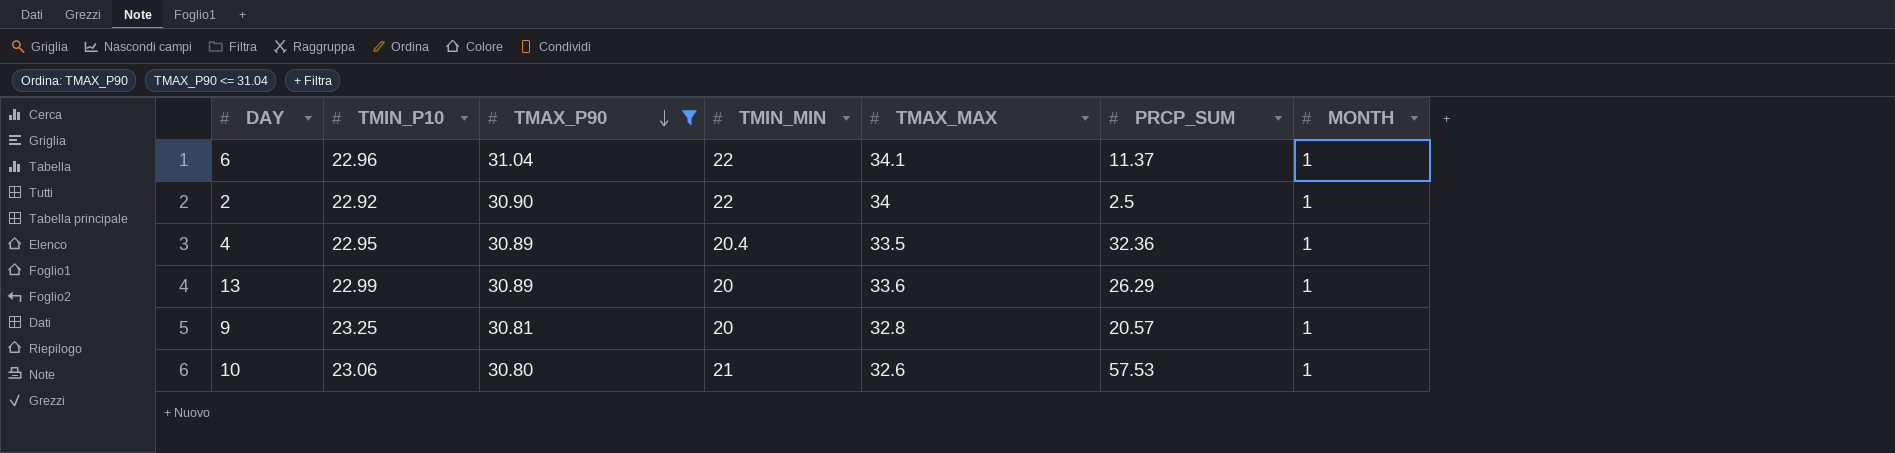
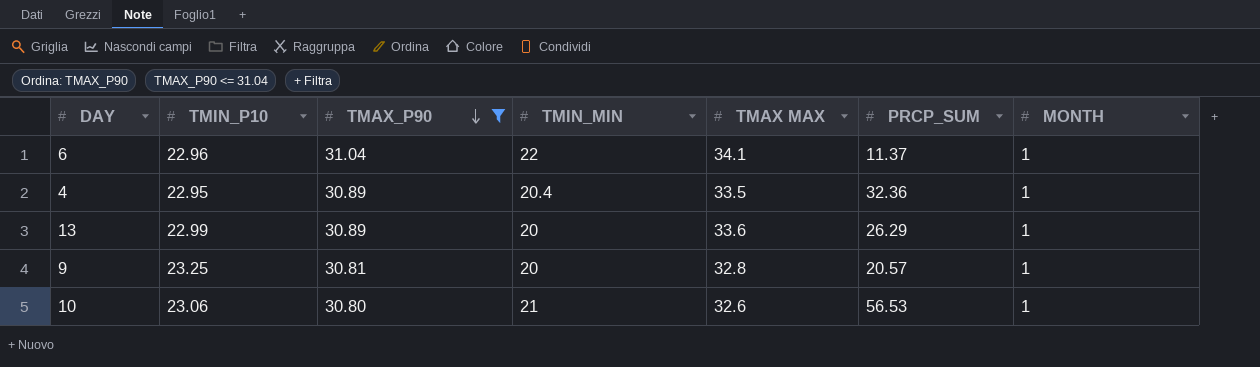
column name: TMAX_MAX -> TMAX MAX
row 2: 22.92 | 30.90 | 22 | 34 | 2.5 | 1 -> none
10 | PRCP_SUM: 57.53 -> 56.53

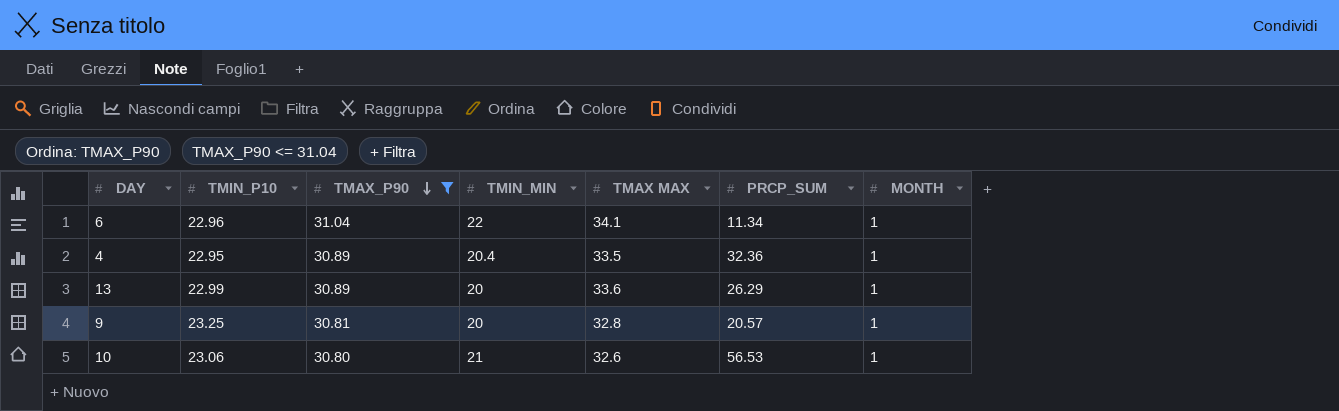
6 | PRCP_SUM: 11.37 -> 11.34

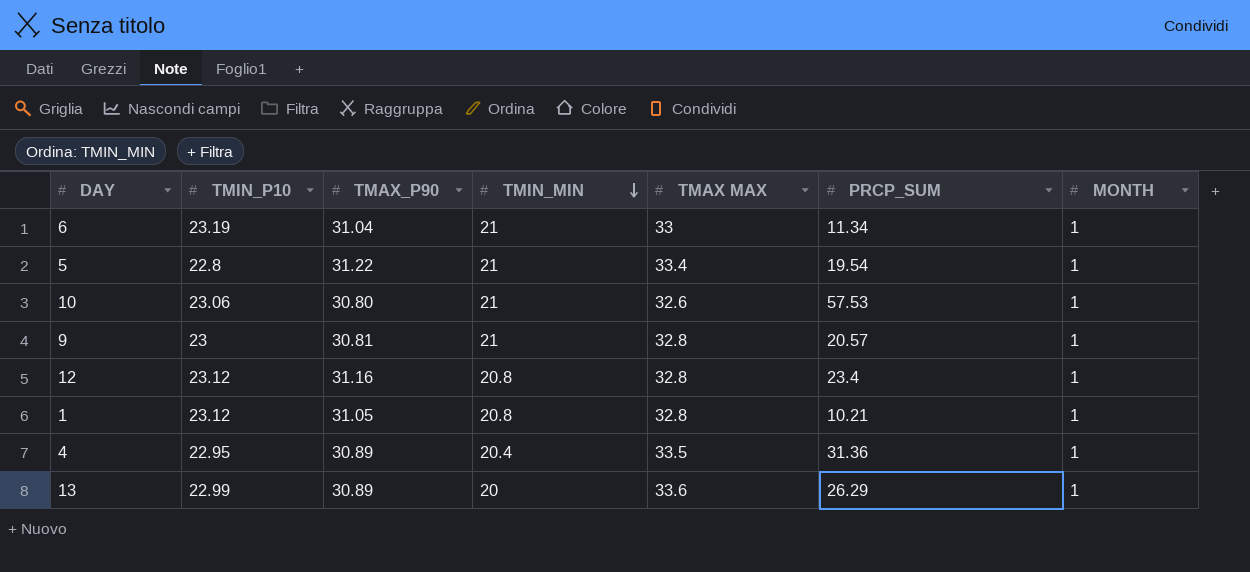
filter: TMAX_P90 <= 31.04 -> none
row order: TMAX_P90 descending -> TMIN_MIN descending
6 | TMIN_P10: 22.96 -> 23.19
6 | TMIN_MIN: 22 -> 21
6 | TMAX MAX: 34.1 -> 33
10 | PRCP_SUM: 56.53 -> 57.53
9 | TMIN_P10: 23.25 -> 23
9 | TMIN_MIN: 20 -> 21
4 | PRCP_SUM: 32.36 -> 31.36

